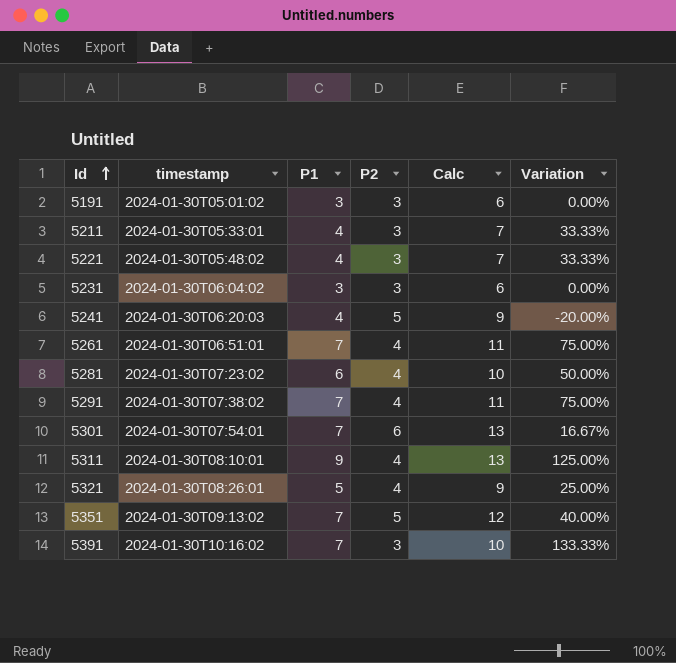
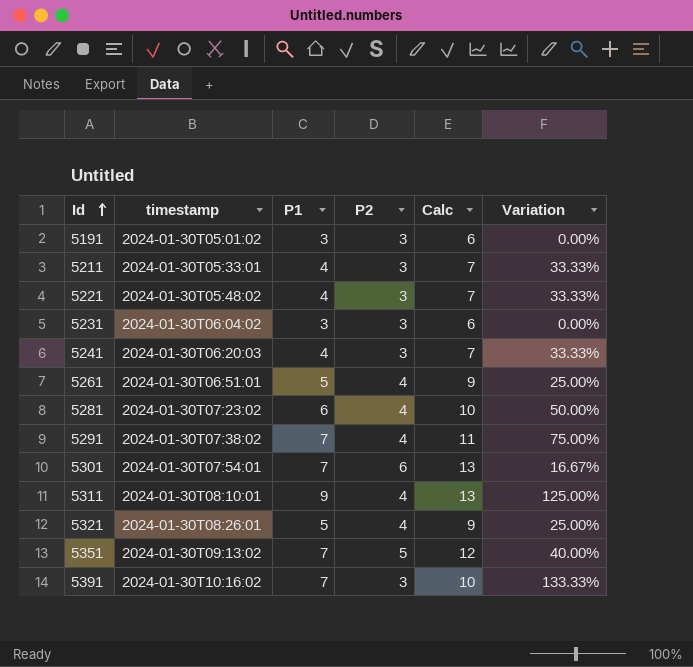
5241 | P2: 5 -> 3
5241 | Calc: 9 -> 7
5241 | Variation: -20.00% -> 33.33%
5261 | P1: 7 -> 5
5261 | Calc: 11 -> 9
5261 | Variation: 75.00% -> 25.00%

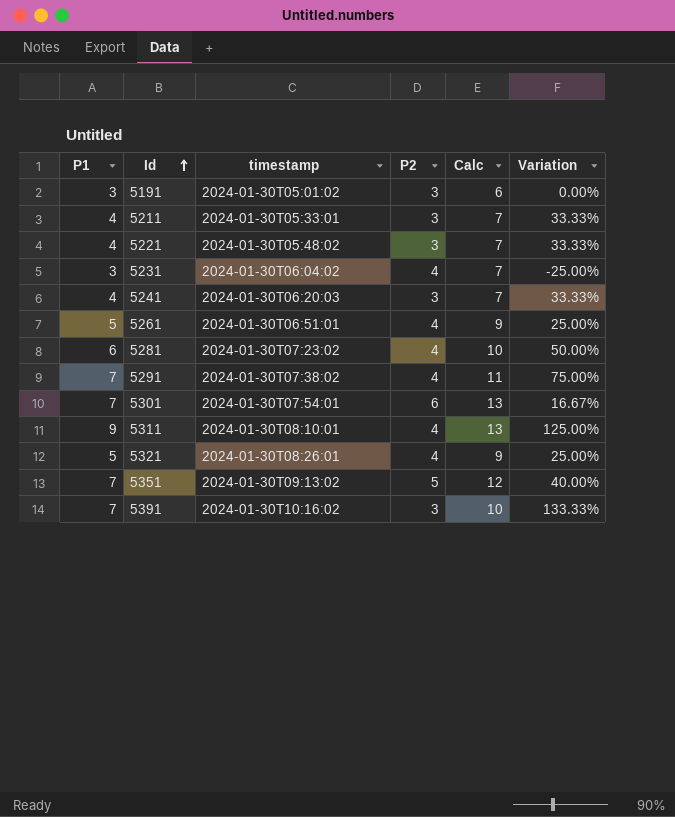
column P1 | position: 3 -> 1
5231 | P2: 3 -> 4
5231 | Calc: 6 -> 7
5231 | Variation: 0.00% -> -25.00%

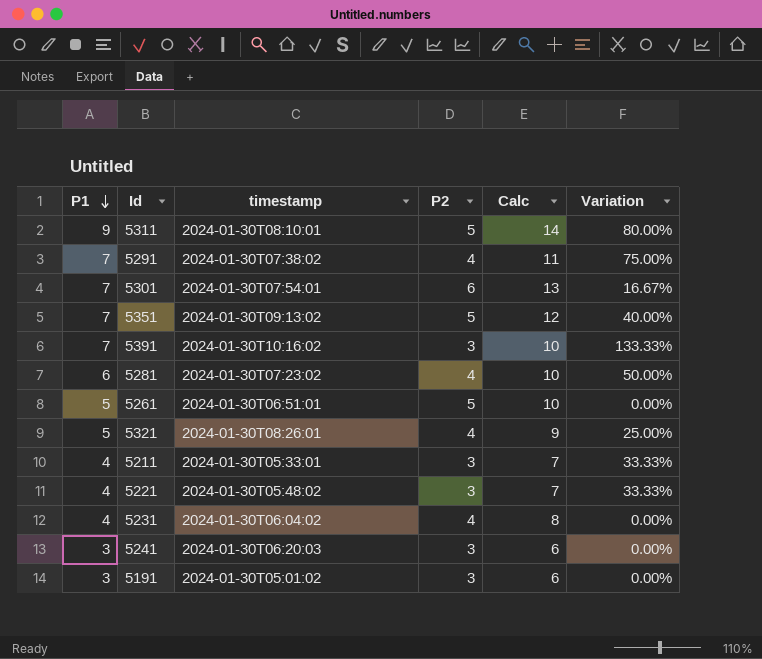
row order: Id ascending -> P1 descending
5311 | P2: 4 -> 5
5311 | Calc: 13 -> 14
5311 | Variation: 125.00% -> 80.00%
5261 | P2: 4 -> 5
5261 | Calc: 9 -> 10
5261 | Variation: 25.00% -> 0.00%
5231 | P1: 3 -> 4
5231 | Calc: 7 -> 8
5231 | Variation: -25.00% -> 0.00%
5241 | P1: 4 -> 3
5241 | Calc: 7 -> 6
5241 | Variation: 33.33% -> 0.00%

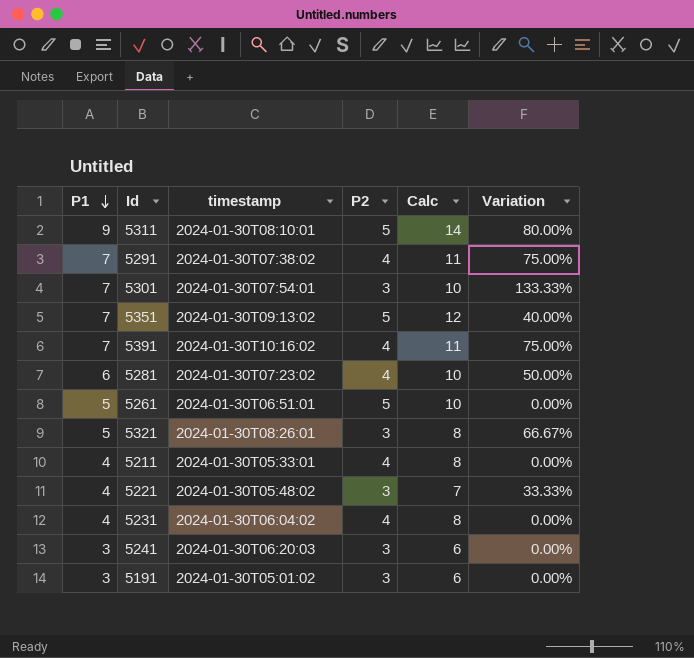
5301 | P2: 6 -> 3
5301 | Calc: 13 -> 10
5301 | Variation: 16.67% -> 133.33%
5391 | P2: 3 -> 4
5391 | Calc: 10 -> 11
5391 | Variation: 133.33% -> 75.00%
5321 | P2: 4 -> 3
5321 | Calc: 9 -> 8
5321 | Variation: 25.00% -> 66.67%
5211 | P2: 3 -> 4
5211 | Calc: 7 -> 8
5211 | Variation: 33.33% -> 0.00%

